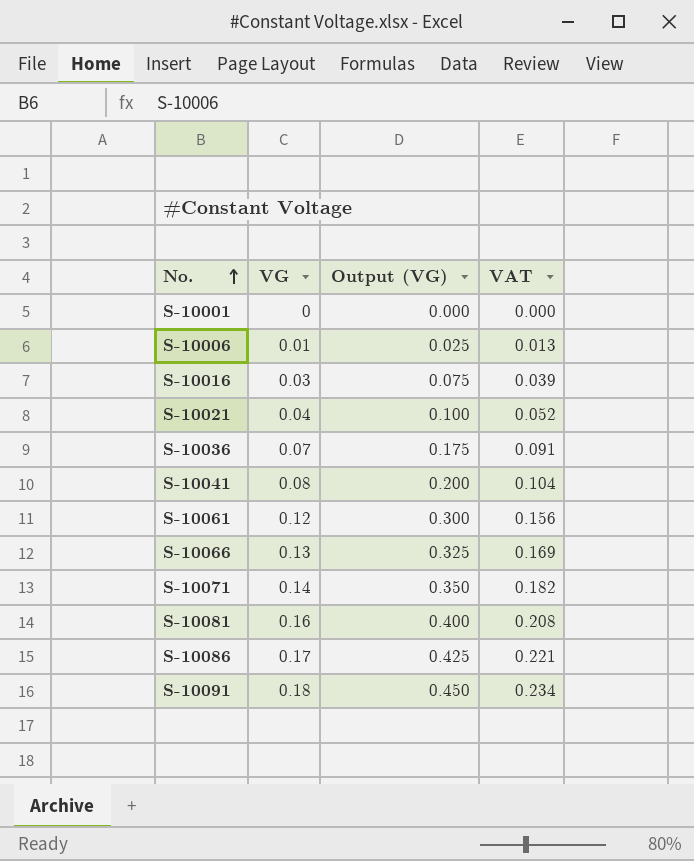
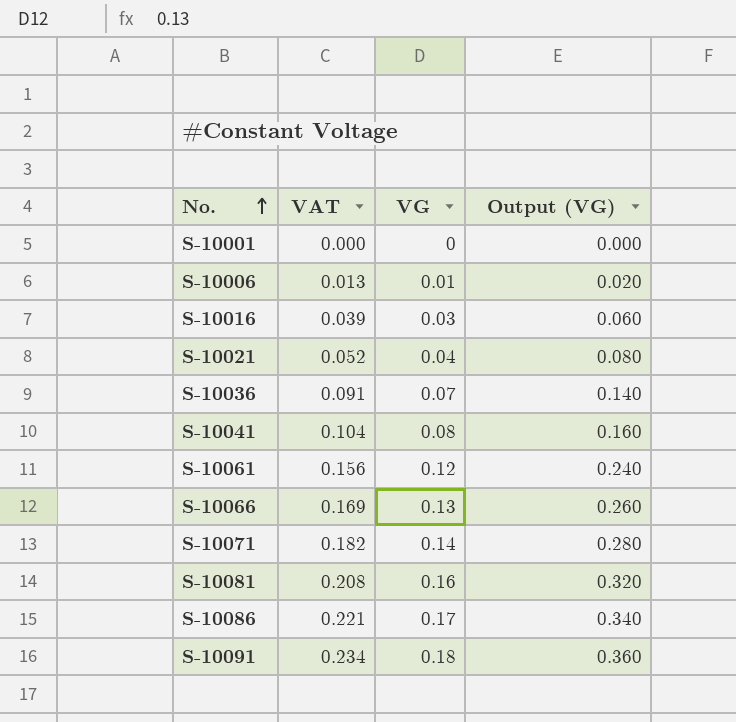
column VAT | position: 4 -> 2
column Output (VG) | formula: [VG] * 2.5 -> [VG] * 2

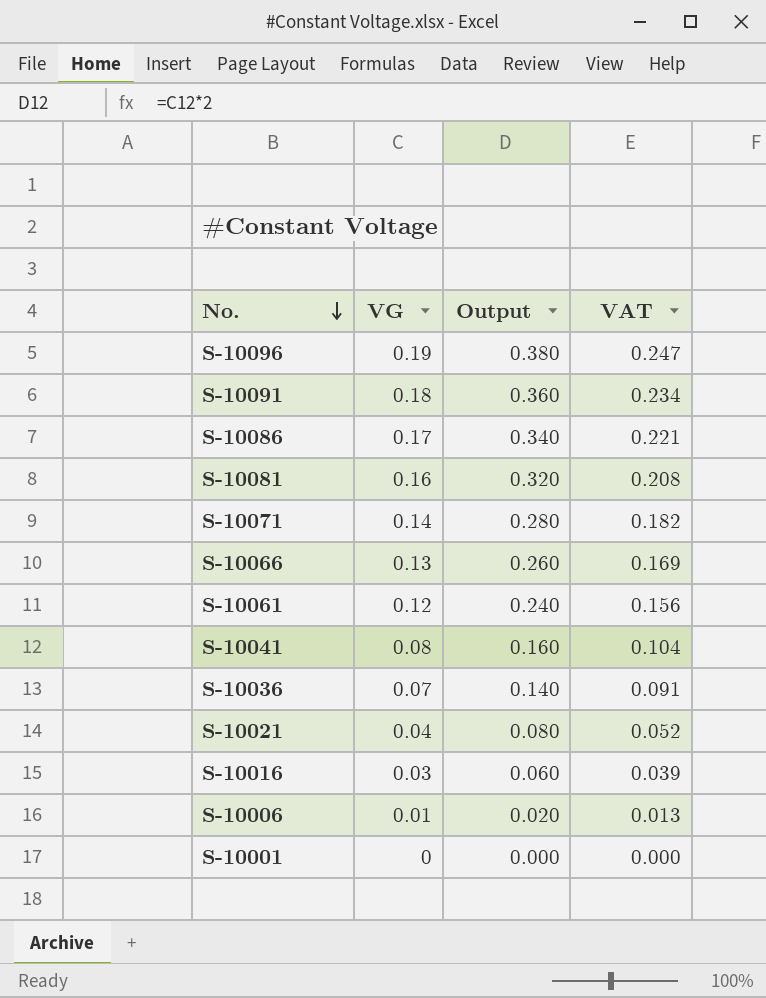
row order: No. ascending -> No. descending
column name: Output (VG) -> Output
column VAT | position: 2 -> 4
row S-10096: none -> 0.19 | 0.380 | 0.247

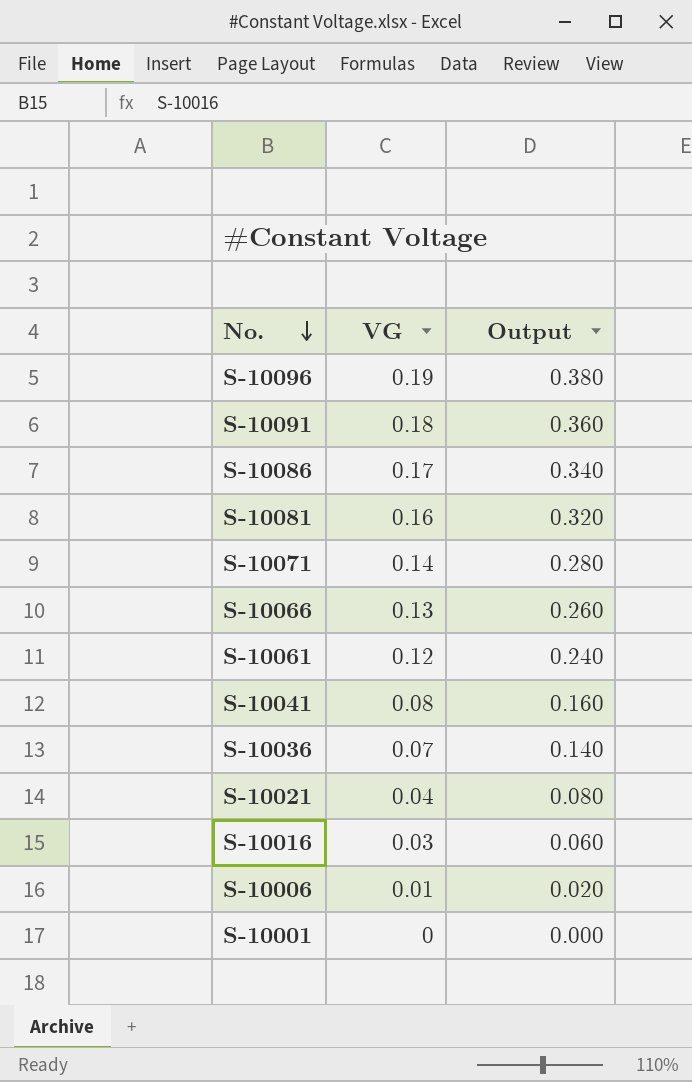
column VAT | formula: [VG] * 1.3 -> none

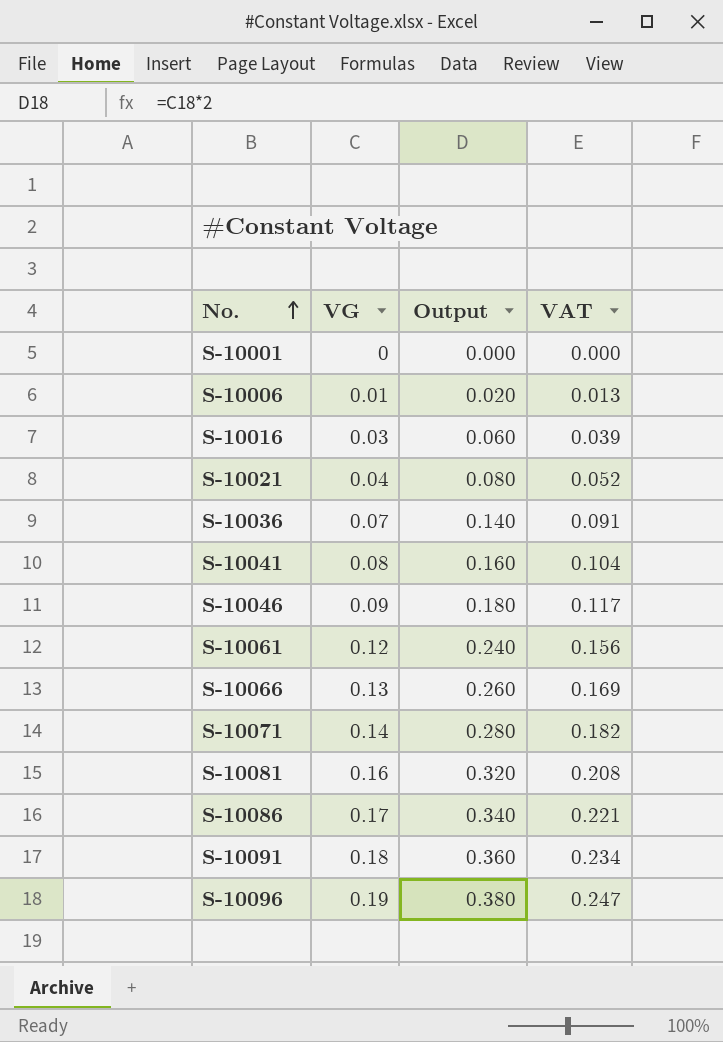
row order: No. descending -> No. ascending
column VAT | formula: none -> [VG] * 1.3
row S-10046: none -> 0.09 | 0.180 | 0.117

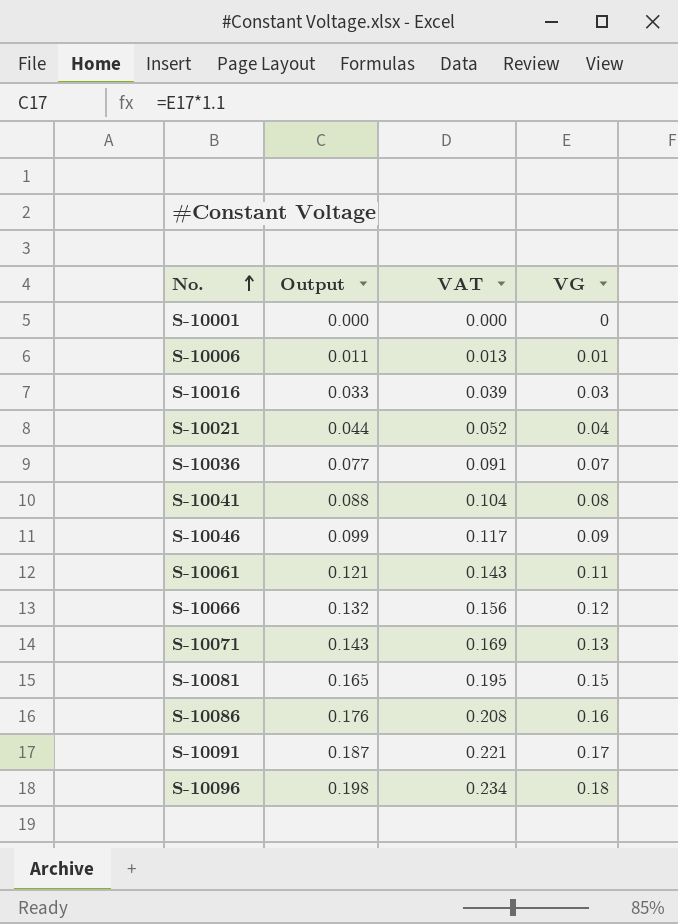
column Output | formula: [VG] * 2 -> [VG] * 1.1
column VG | position: 2 -> 4
S-10061 | VAT: 0.156 -> 0.143
S-10061 | VG: 0.12 -> 0.11
S-10066 | VAT: 0.169 -> 0.156
S-10066 | VG: 0.13 -> 0.12
S-10071 | VAT: 0.182 -> 0.169
S-10071 | VG: 0.14 -> 0.13
S-10081 | VAT: 0.208 -> 0.195
S-10081 | VG: 0.16 -> 0.15
S-10086 | VAT: 0.221 -> 0.208
S-10086 | VG: 0.17 -> 0.16
S-10091 | VAT: 0.234 -> 0.221
S-10091 | VG: 0.18 -> 0.17
S-10096 | VAT: 0.247 -> 0.234
S-10096 | VG: 0.19 -> 0.18

